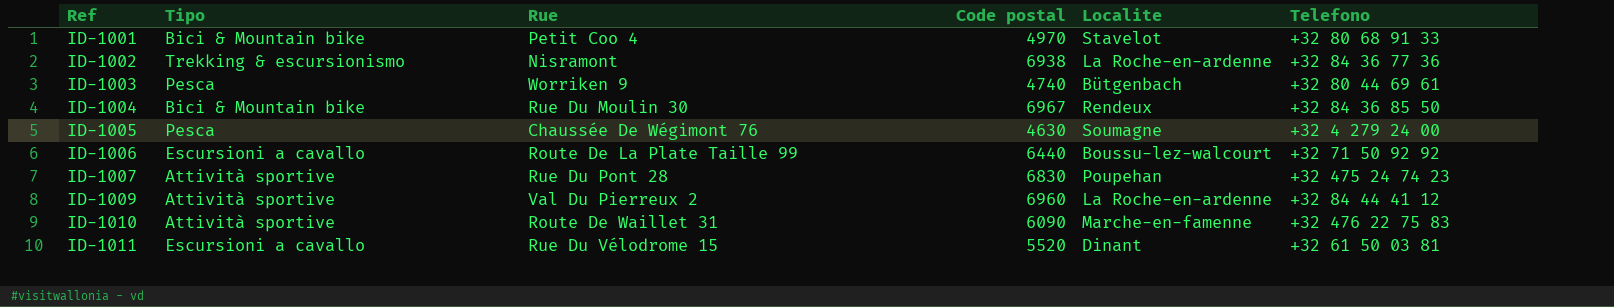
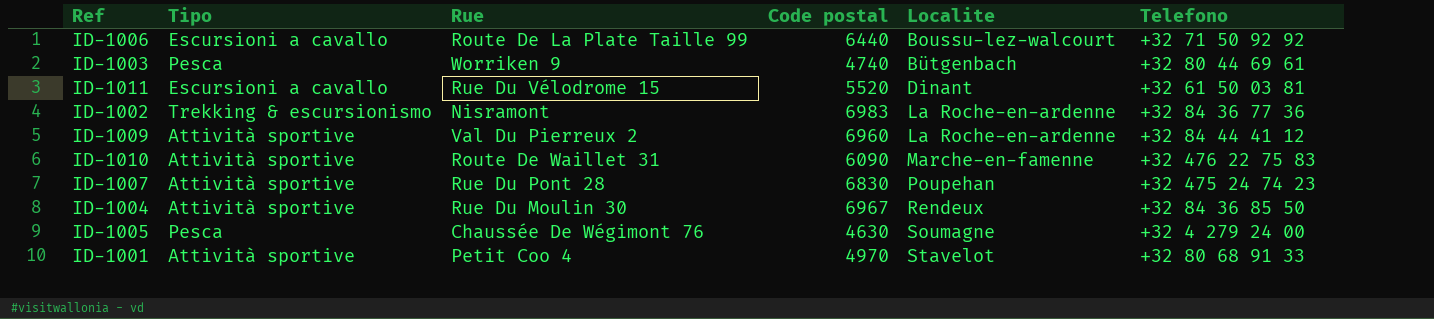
row order: Ref ascending -> Localite ascending
ID-1002 | Code postal: 6938 -> 6983
ID-1004 | Tipo: Bici & Mountain bike -> Attività sportive
ID-1001 | Tipo: Bici & Mountain bike -> Attività sportive

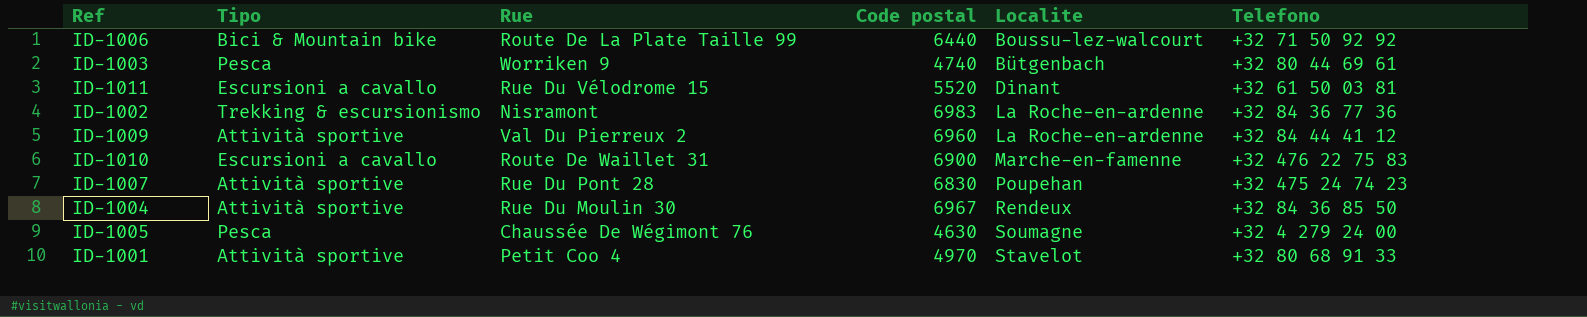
ID-1006 | Tipo: Escursioni a cavallo -> Bici & Mountain bike
ID-1010 | Tipo: Attività sportive -> Escursioni a cavallo
ID-1010 | Code postal: 6090 -> 6900

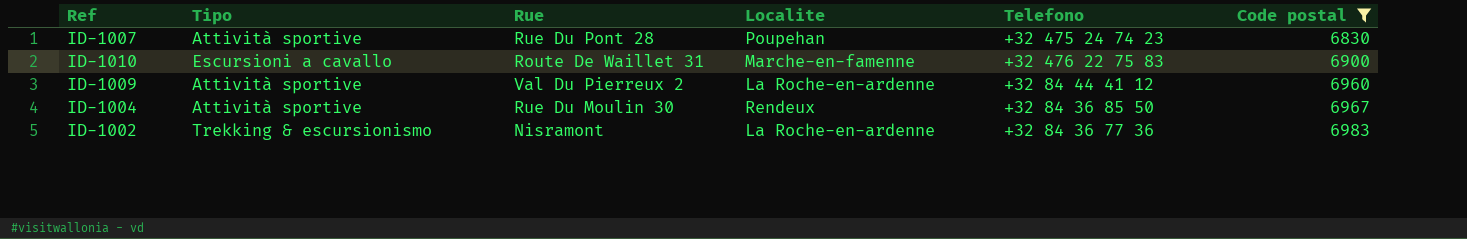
filter: none -> Code postal >= 6830
row order: Localite ascending -> Code postal ascending
column Code postal | position: 4 -> 6

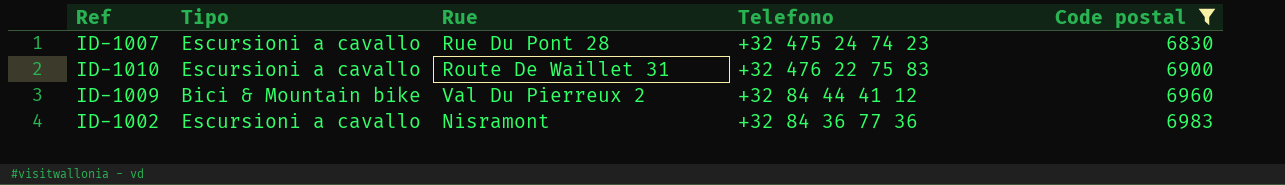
column Localite | position: 4 -> none
row ID-1004: Attività sportive | Rue Du Moulin 30 | Rendeux | +32 84 36 85 50 | 6967 -> none
ID-1007 | Tipo: Attività sportive -> Escursioni a cavallo
ID-1009 | Tipo: Attività sportive -> Bici & Mountain bike
ID-1002 | Tipo: Trekking & escursionismo -> Escursioni a cavallo

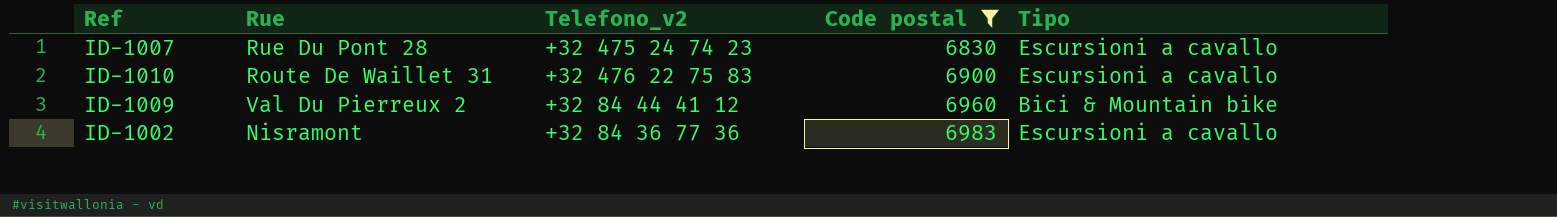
column name: Telefono -> Telefono_v2
column Tipo | position: 2 -> 5

